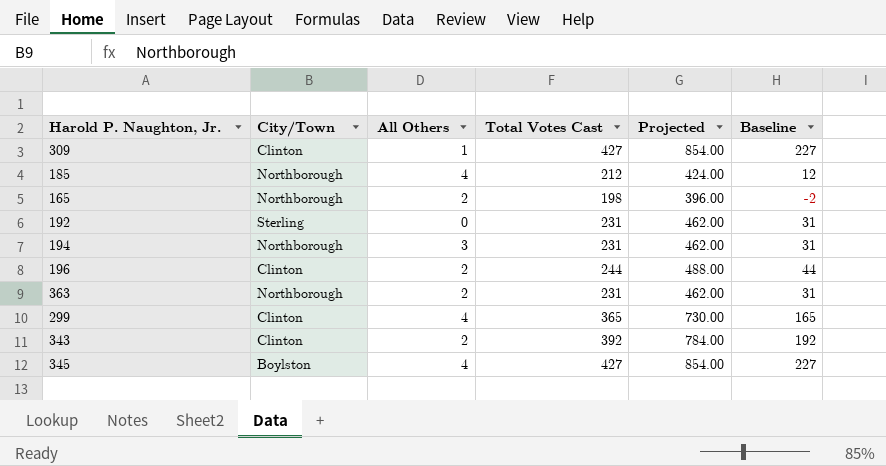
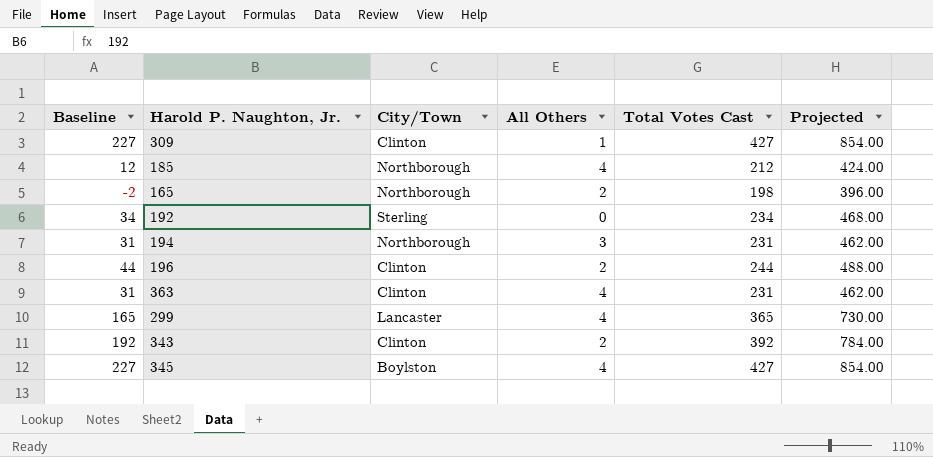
column Baseline | position: 6 -> 1
192 | Baseline: 31 -> 34
192 | Total Votes Cast: 231 -> 234
192 | Projected: 462.00 -> 468.00
363 | City/Town: Northborough -> Clinton
363 | All Others: 2 -> 4
299 | City/Town: Clinton -> Lancaster

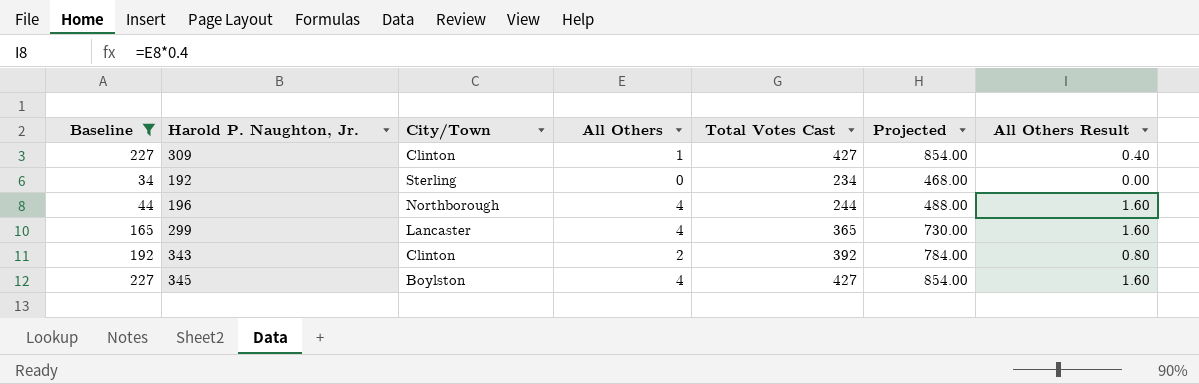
filter: none -> Baseline >= 34
column All Others Result | formula: none -> [All Others] * 0.4
196 | City/Town: Clinton -> Northborough
196 | All Others: 2 -> 4

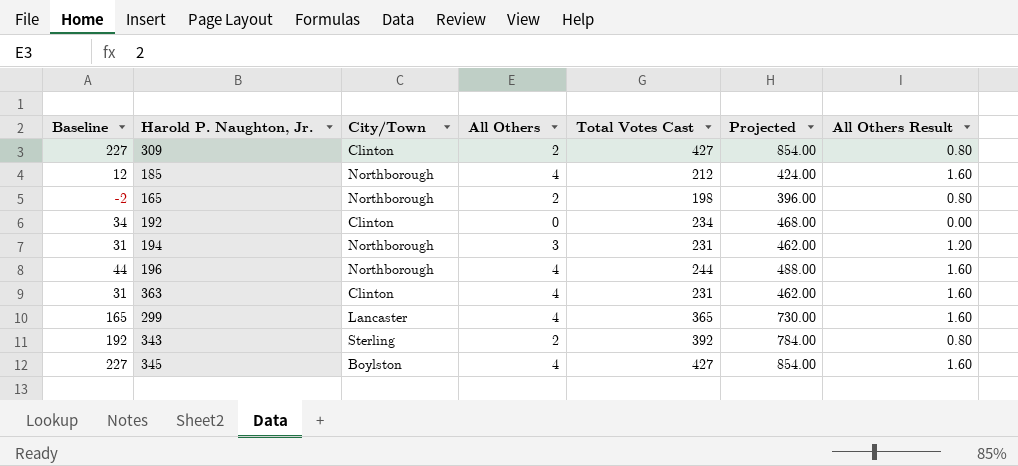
filter: Baseline >= 34 -> none
309 | All Others: 1 -> 2
309 | All Others Result: 0.40 -> 0.80
192 | City/Town: Sterling -> Clinton
343 | City/Town: Clinton -> Sterling

